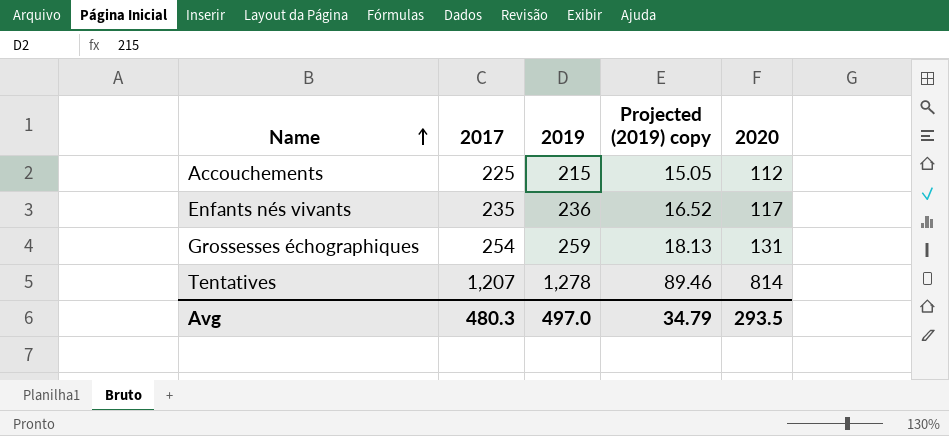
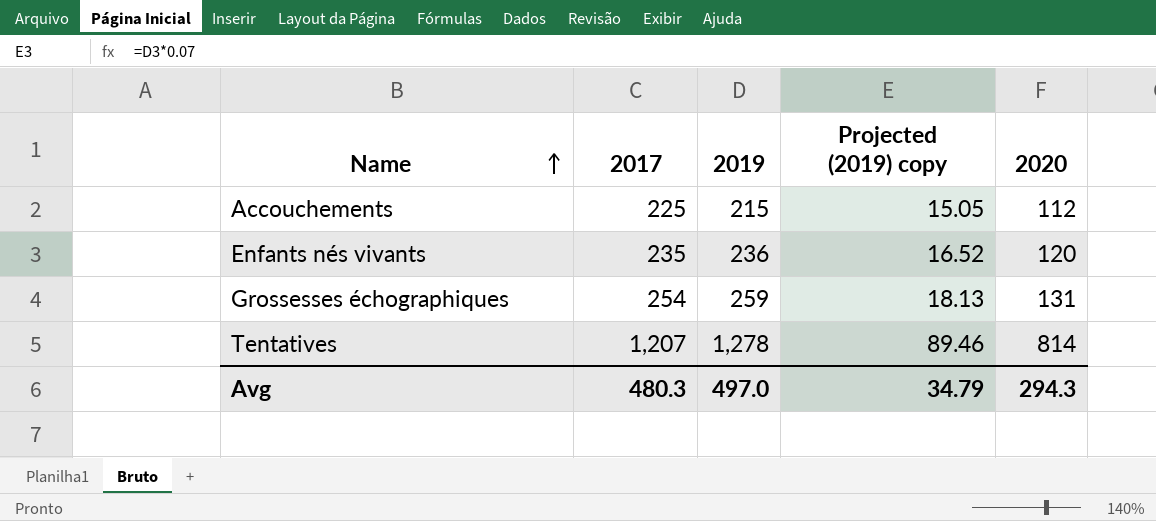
Enfants nés vivants | 2020: 117 -> 120
Avg | 2020: 293.5 -> 294.3

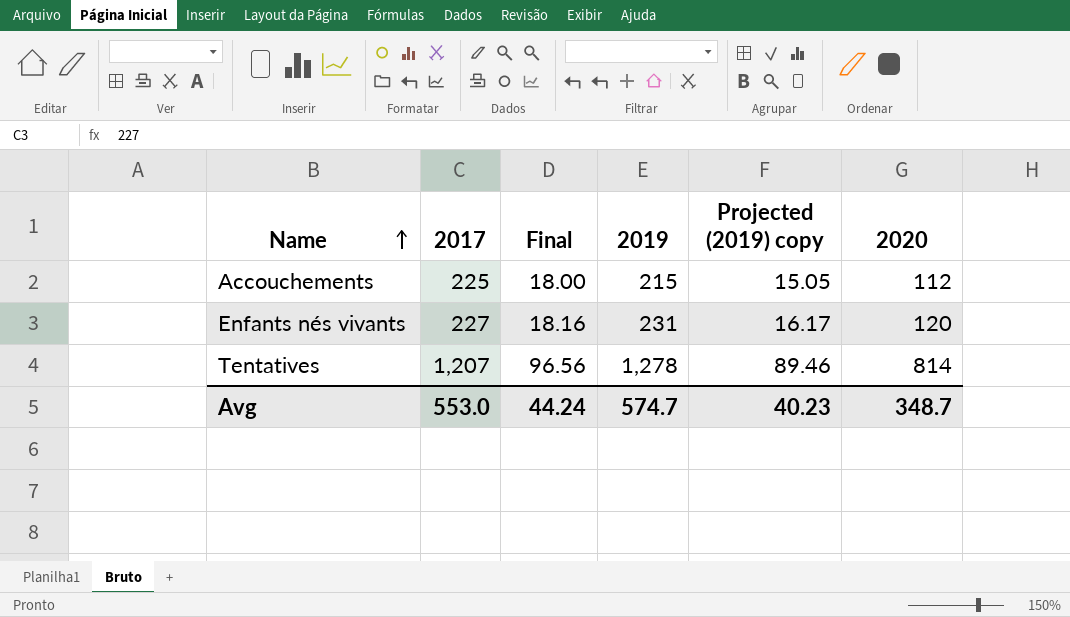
column Final | formula: none -> [2017] * 0.08
row Grossesses échographiques: 254 | 259 | 18.13 | 131 -> none
Enfants nés vivants | 2017: 235 -> 227
Enfants nés vivants | 2019: 236 -> 231
Enfants nés vivants | Projected (2019) copy: 16.52 -> 16.17
Avg | 2017: 480.3 -> 553.0
Avg | 2019: 497.0 -> 574.7
Avg | Projected (2019) copy: 34.79 -> 40.23
Avg | 2020: 294.3 -> 348.7

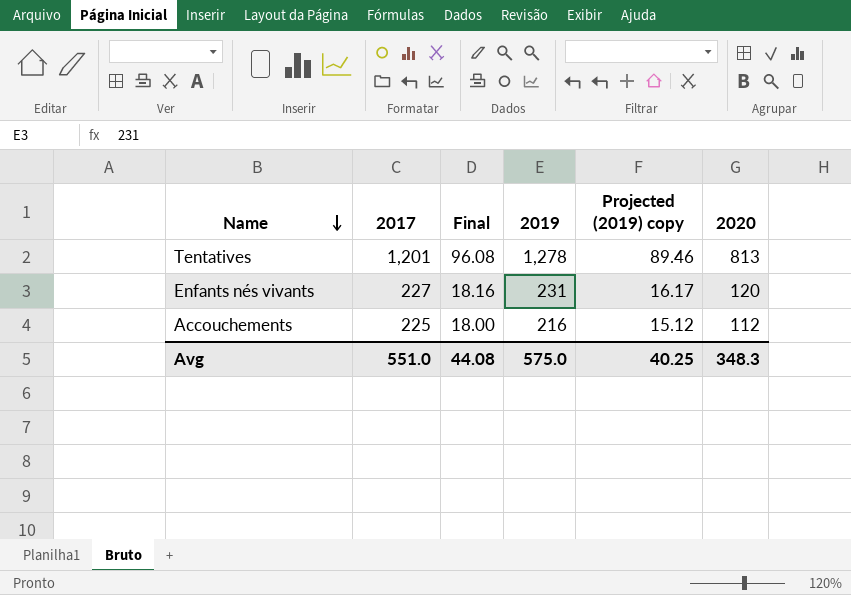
row order: Name ascending -> Name descending
Tentatives | 2017: 1,207 -> 1,201
Tentatives | Final: 96.56 -> 96.08
Tentatives | 2020: 814 -> 813
Accouchements | 2019: 215 -> 216
Accouchements | Projected (2019) copy: 15.05 -> 15.12
Avg | 2017: 553.0 -> 551.0
Avg | Final: 44.24 -> 44.08
Avg | 2019: 574.7 -> 575.0
Avg | Projected (2019) copy: 40.23 -> 40.25
Avg | 2020: 348.7 -> 348.3

